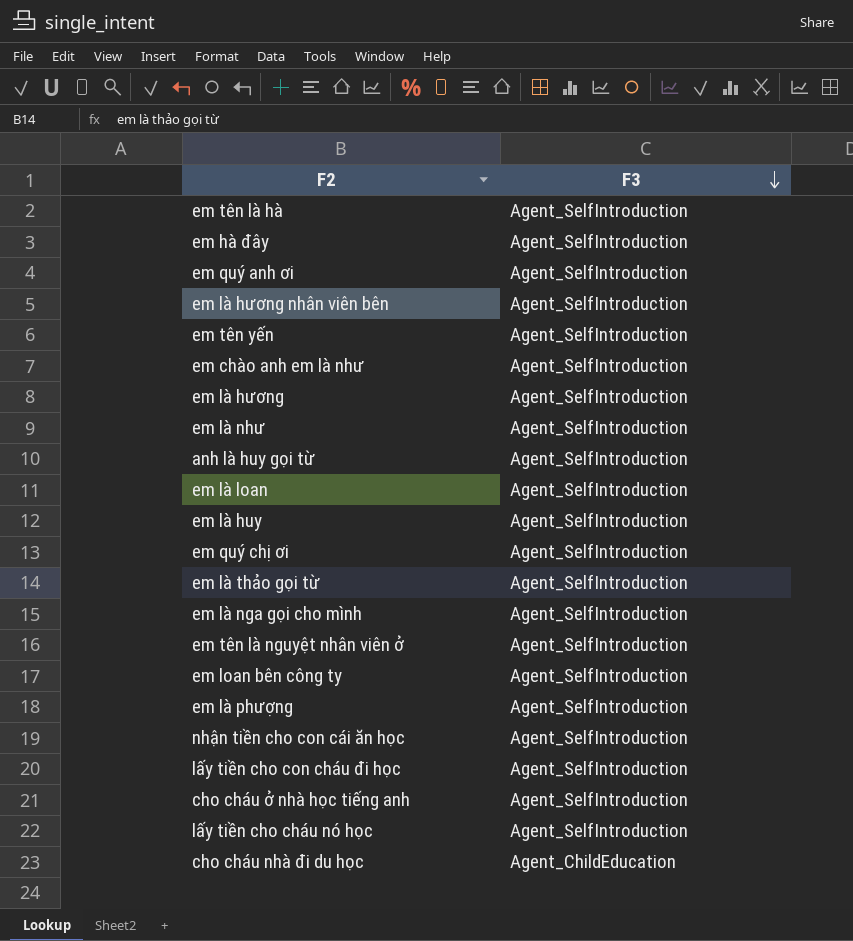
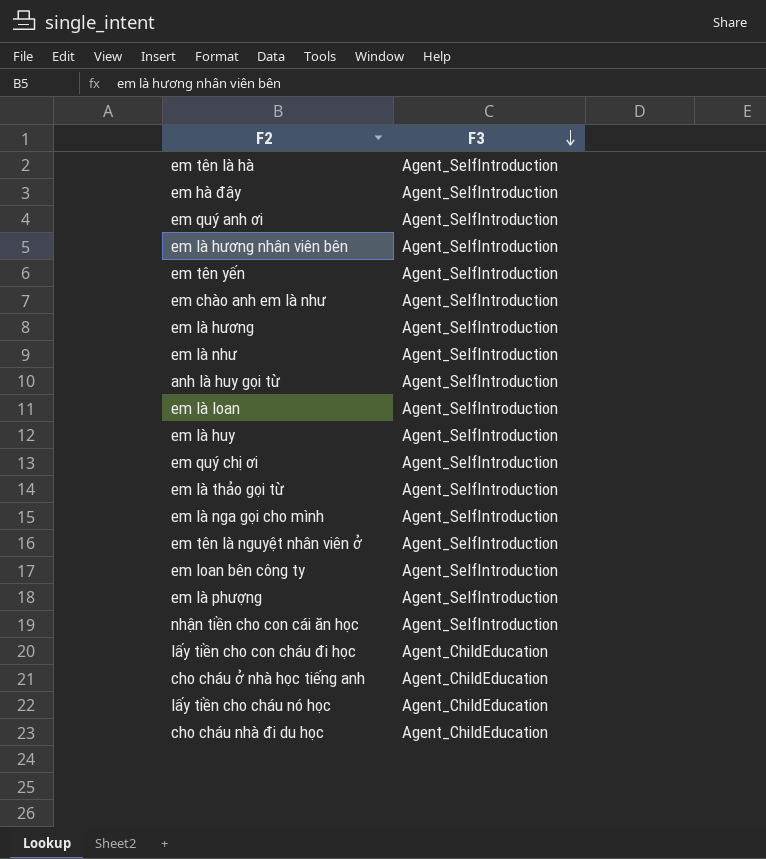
lấy tiền cho con cháu đi học | F3: Agent_SelfIntroduction -> Agent_ChildEducation
cho cháu ở nhà học tiếng anh | F3: Agent_SelfIntroduction -> Agent_ChildEducation
lấy tiền cho cháu nó học | F3: Agent_SelfIntroduction -> Agent_ChildEducation

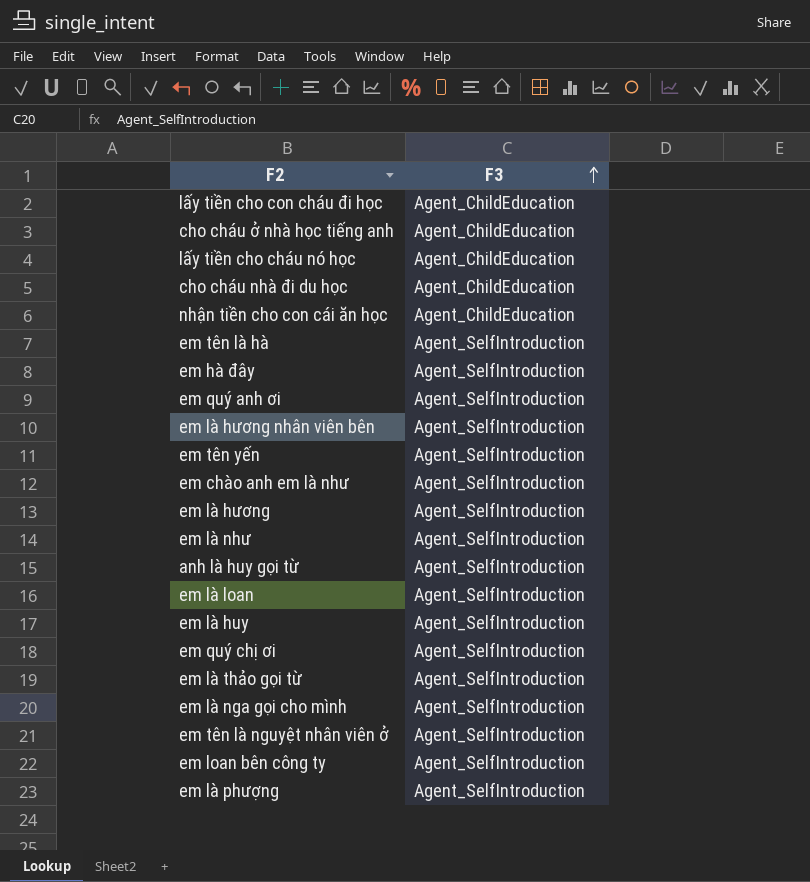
row order: F3 descending -> F3 ascending
nhận tiền cho con cái ăn học | F3: Agent_SelfIntroduction -> Agent_ChildEducation

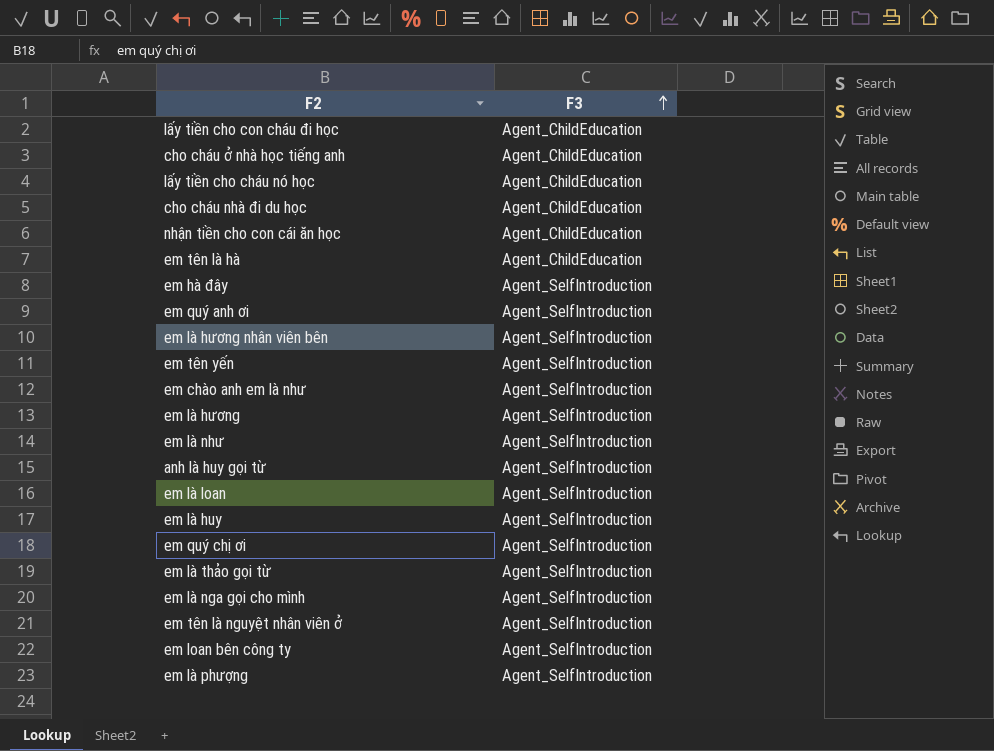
em tên là hà | F3: Agent_SelfIntroduction -> Agent_ChildEducation

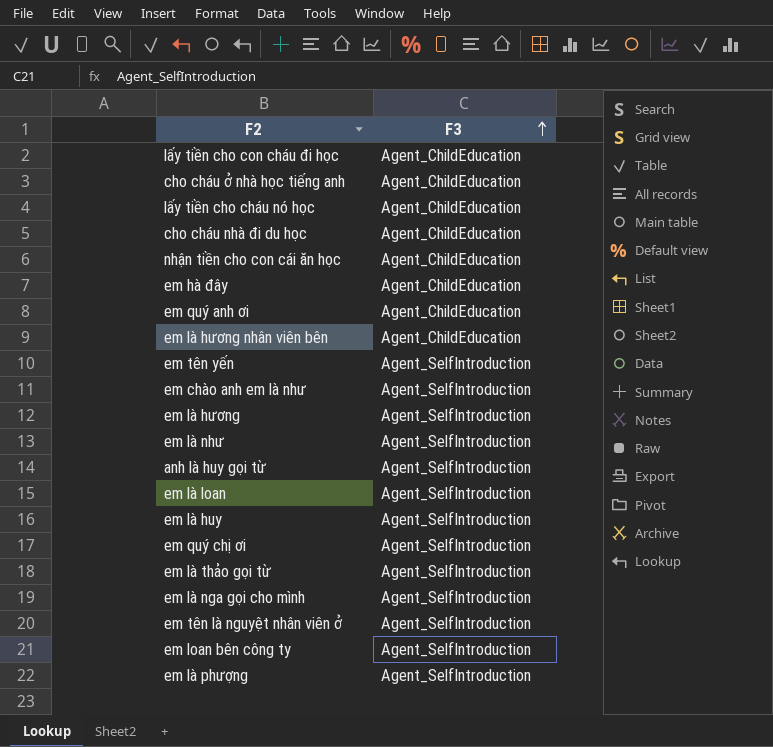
row em tên là hà: Agent_ChildEducation -> none
em hà đây | F3: Agent_SelfIntroduction -> Agent_ChildEducation
em quý anh ơi | F3: Agent_SelfIntroduction -> Agent_ChildEducation
em là hương nhân viên bên | F3: Agent_SelfIntroduction -> Agent_ChildEducation

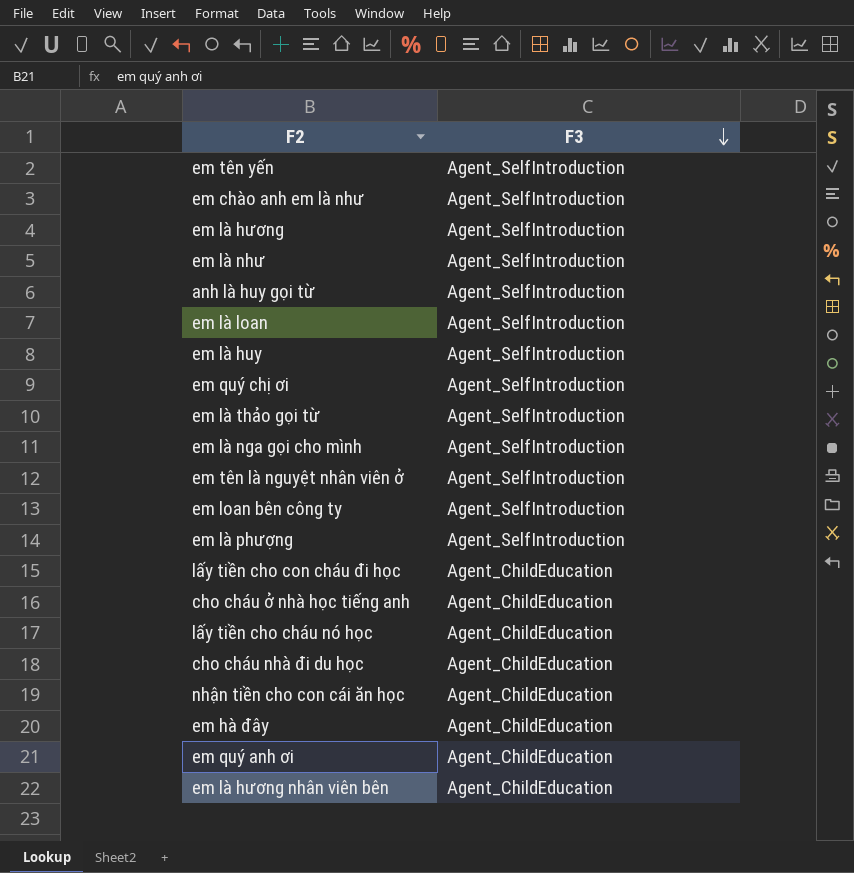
row order: F3 ascending -> F3 descending

